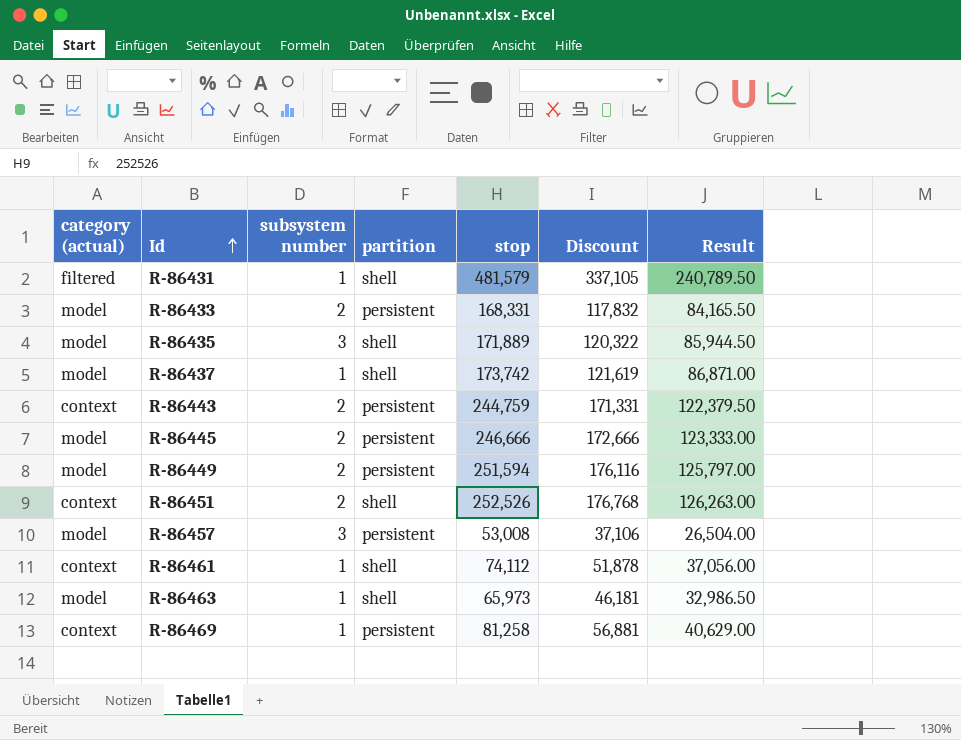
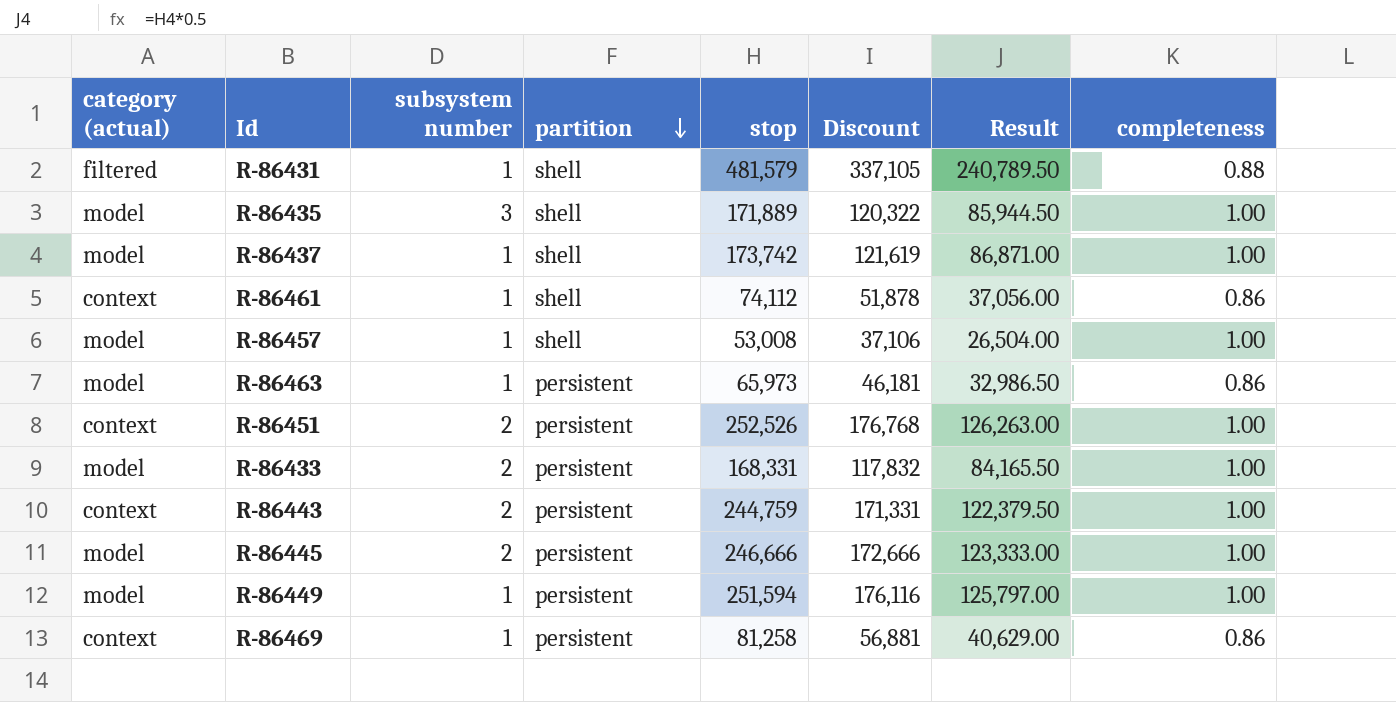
row order: Id ascending -> partition descending
column completeness | position: none -> 8
R-86457 | subsystem number: 3 -> 1
R-86457 | partition: persistent -> shell
R-86463 | partition: shell -> persistent
R-86451 | partition: shell -> persistent
R-86449 | subsystem number: 2 -> 1

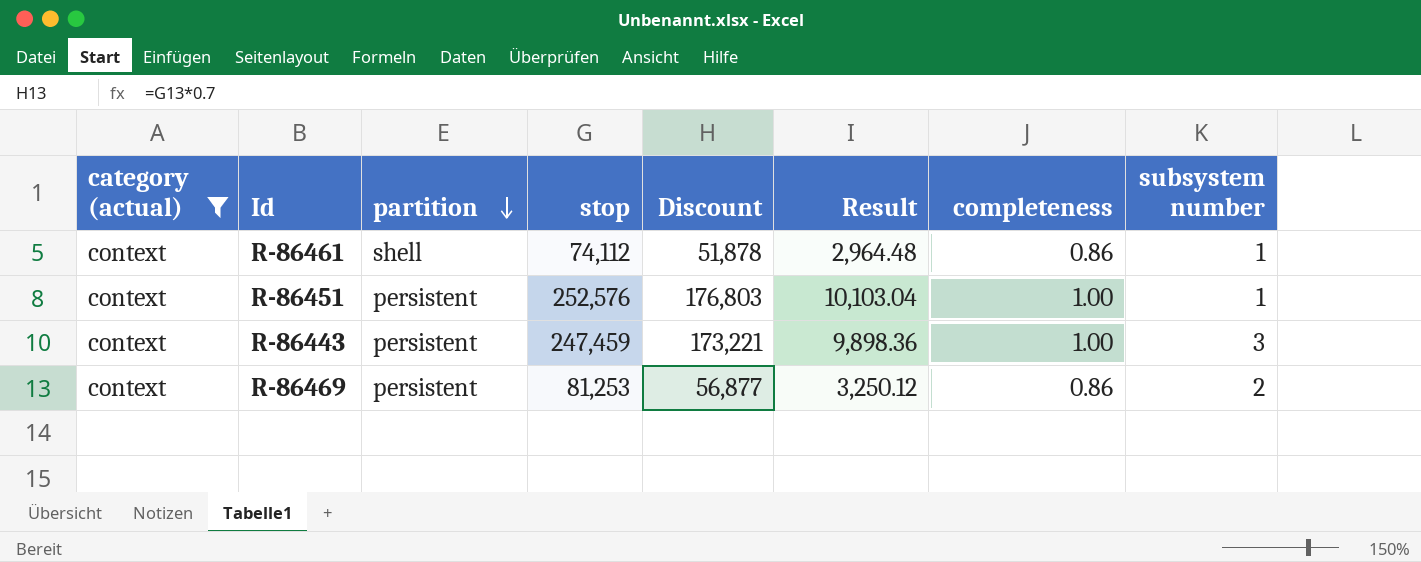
filter: none -> category (actual) = context
column Result | formula: [stop] * 0.5 -> [stop] * 0.04
column subsystem number | position: 3 -> 8
R-86451 | stop: 252,526 -> 252,576
R-86451 | Discount: 176,768 -> 176,803
R-86451 | subsystem number: 2 -> 1
R-86443 | stop: 244,759 -> 247,459
R-86443 | Discount: 171,331 -> 173,221
R-86443 | subsystem number: 2 -> 3
R-86469 | stop: 81,258 -> 81,253
R-86469 | Discount: 56,881 -> 56,877
R-86469 | subsystem number: 1 -> 2

